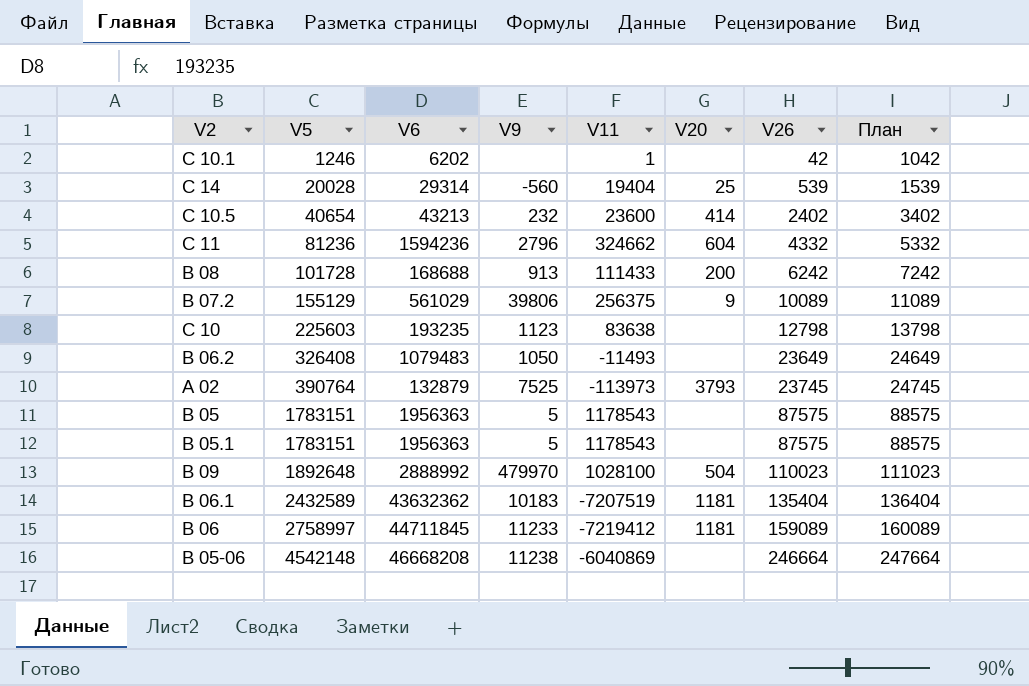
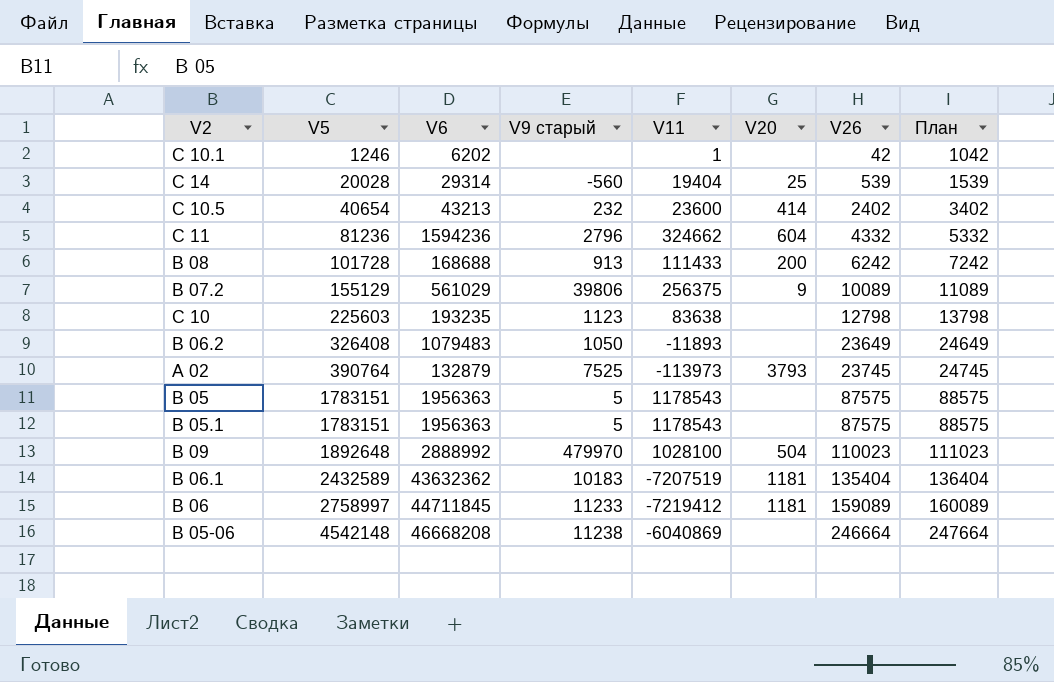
column name: V9 -> V9 старый
B 06.2 | V11: -11493 -> -11893

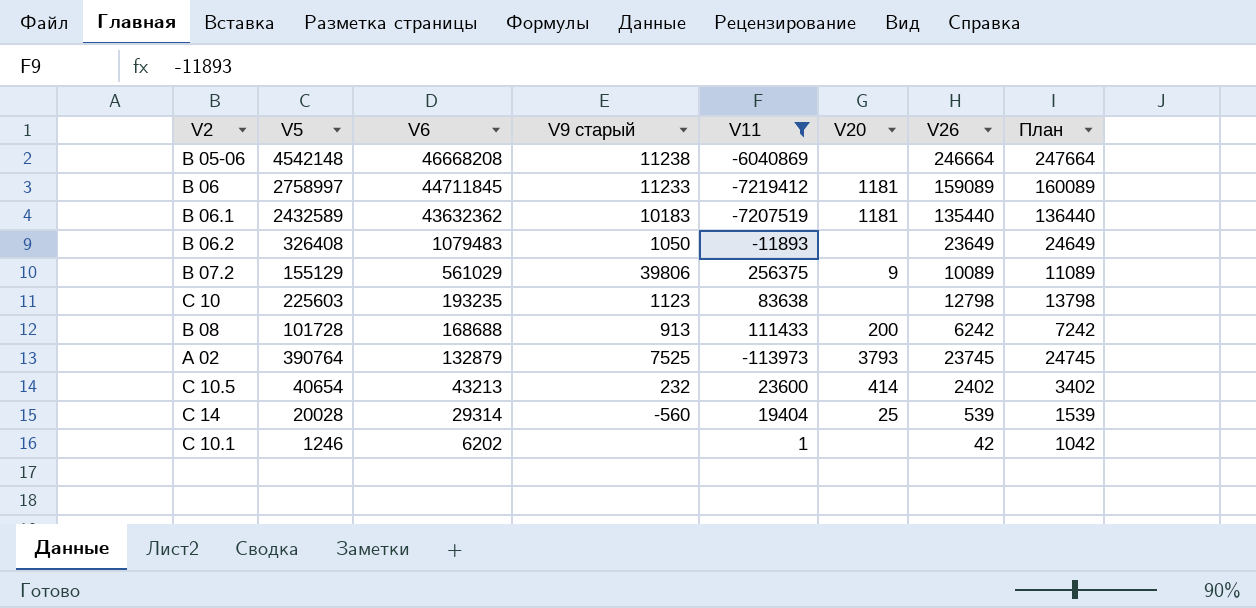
filter: none -> V11 <= 256375
row order: V5 ascending -> V6 descending
B 06.1 | V26: 135404 -> 135440
B 06.1 | План: 136404 -> 136440

